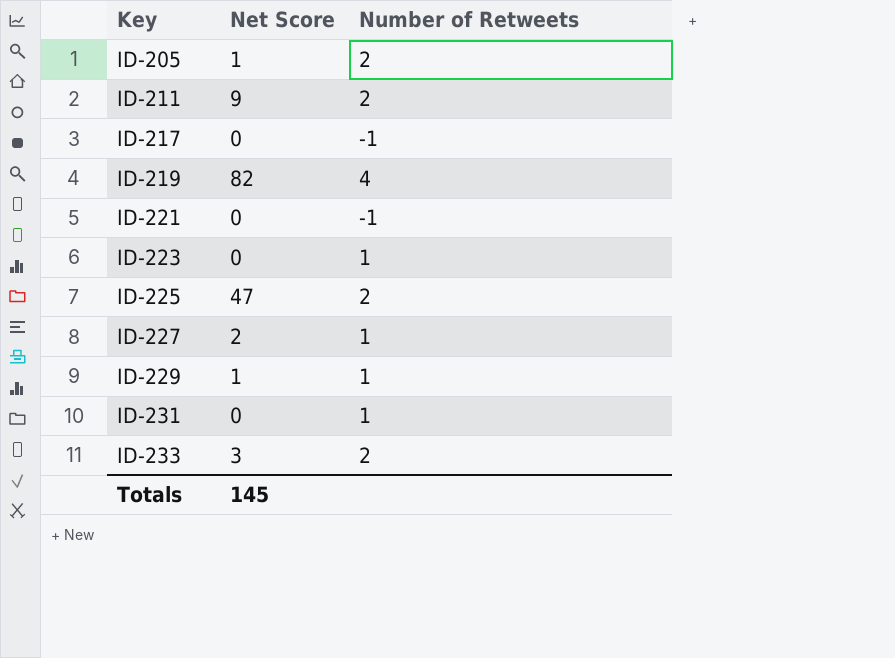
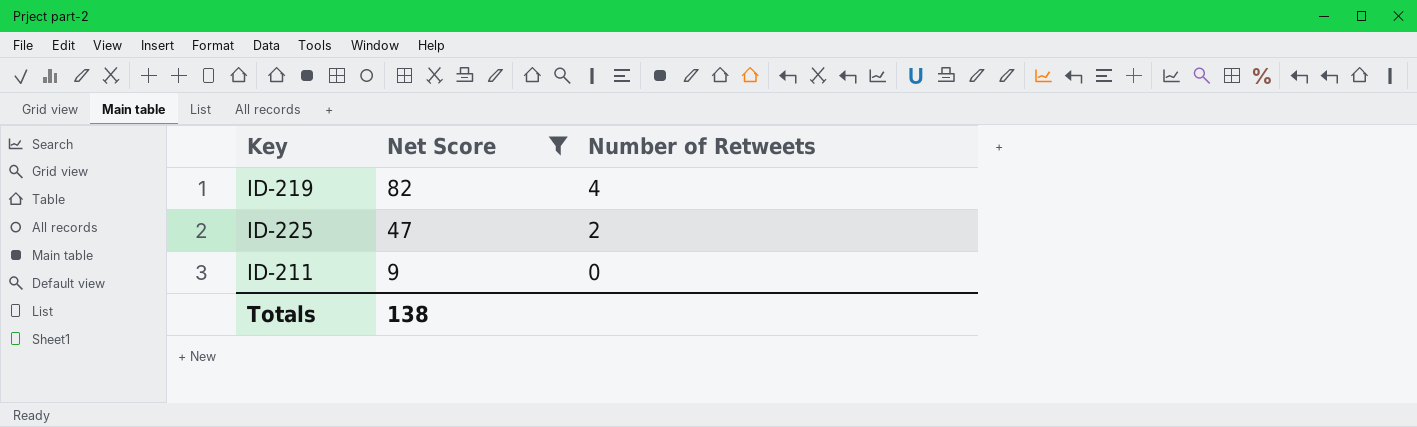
filter: none -> Net Score >= 9
row order: Key ascending -> Net Score descending
ID-211 | Number of Retweets: 2 -> 0
Totals | Net Score: 145 -> 138

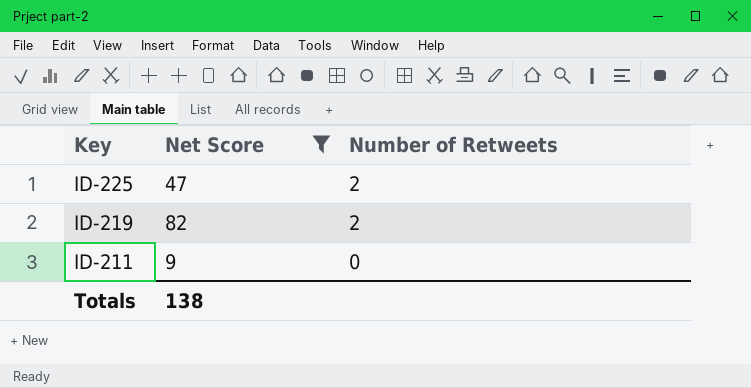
row order: Net Score descending -> Key descending
ID-219 | Number of Retweets: 4 -> 2

